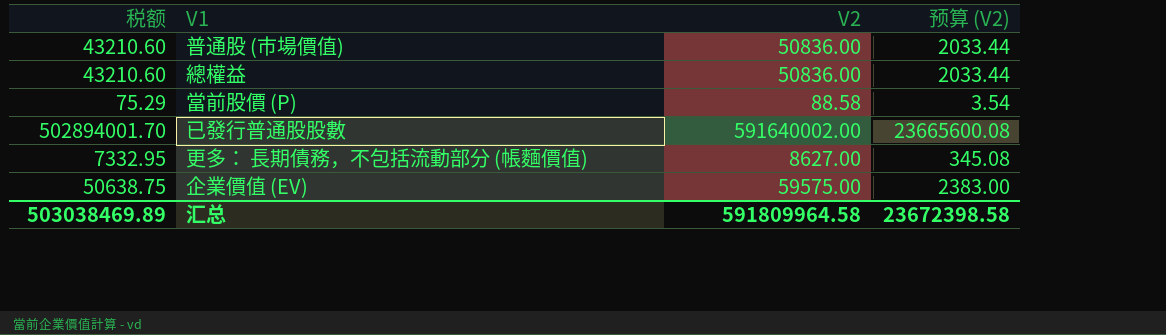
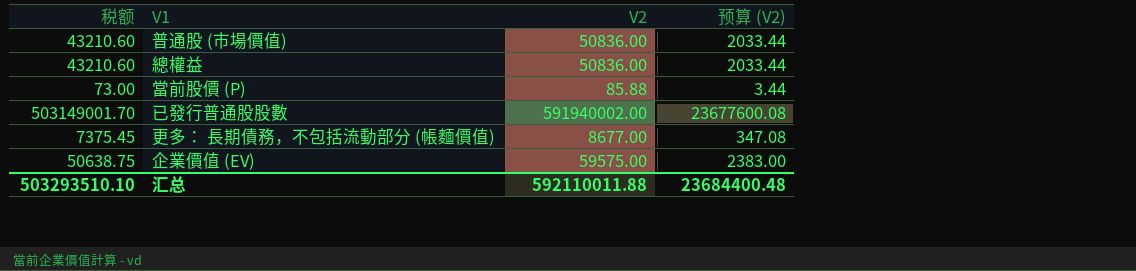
當前股價 (P) | 税额: 75.29 -> 73.00
當前股價 (P) | V2: 88.58 -> 85.88
當前股價 (P) | 预算 (V2): 3.54 -> 3.44
已發行普通股股數 | 税额: 502894001.70 -> 503149001.70
已發行普通股股數 | V2: 591640002.00 -> 591940002.00
已發行普通股股數 | 预算 (V2): 23665600.08 -> 23677600.08
更多： 長期債務，不包括流動部分 (帳麵價值) | 税额: 7332.95 -> 7375.45
更多： 長期債務，不包括流動部分 (帳麵價值) | V2: 8627.00 -> 8677.00
更多： 長期債務，不包括流動部分 (帳麵價值) | 预算 (V2): 345.08 -> 347.08
汇总 | 税额: 503038469.89 -> 503293510.10
汇总 | V2: 591809964.58 -> 592110011.88
汇总 | 预算 (V2): 23672398.58 -> 23684400.48

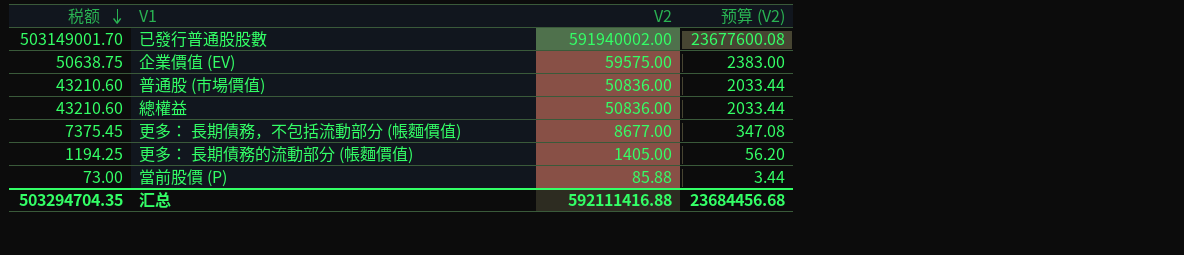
row order: none -> 税额 descending
row 更多： 長期債務的流動部分 (帳麵價值): none -> 1194.25 | 1405.00 | 56.20
汇总 | 税额: 503293510.10 -> 503294704.35
汇总 | V2: 592110011.88 -> 592111416.88
汇总 | 预算 (V2): 23684400.48 -> 23684456.68

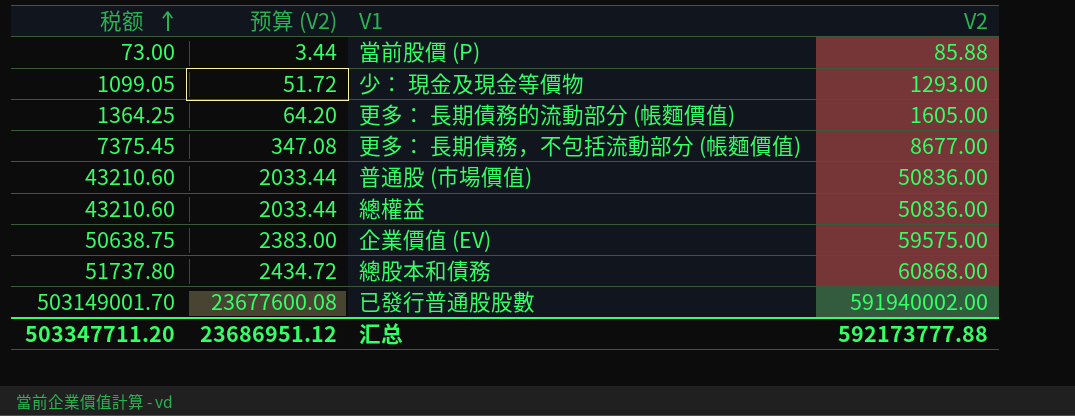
row order: 税额 descending -> 税额 ascending
column 预算 (V2) | position: 4 -> 2
row 少： 現金及現金等價物: none -> 1099.05 | 51.72 | 1293.00
更多： 長期債務的流動部分 (帳麵價值) | 税额: 1194.25 -> 1364.25
更多： 長期債務的流動部分 (帳麵價值) | 预算 (V2): 56.20 -> 64.20
更多： 長期債務的流動部分 (帳麵價值) | V2: 1405.00 -> 1605.00
row 總股本和債務: none -> 51737.80 | 2434.72 | 60868.00
汇总 | 税额: 503294704.35 -> 503347711.20
汇总 | 预算 (V2): 23684456.68 -> 23686951.12
汇总 | V2: 592111416.88 -> 592173777.88

